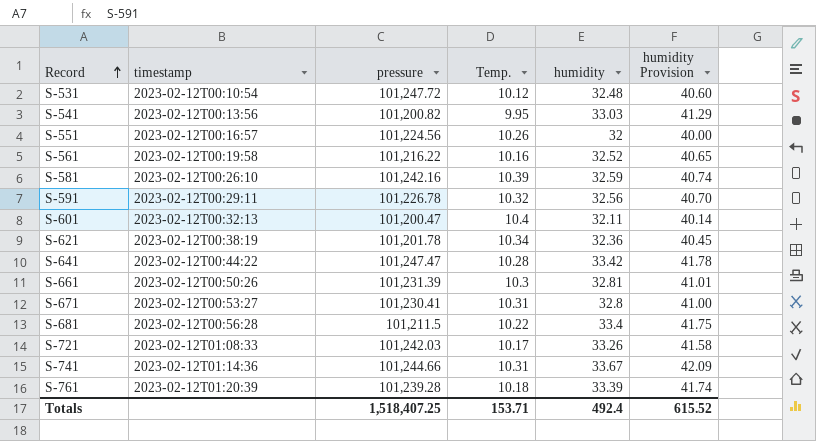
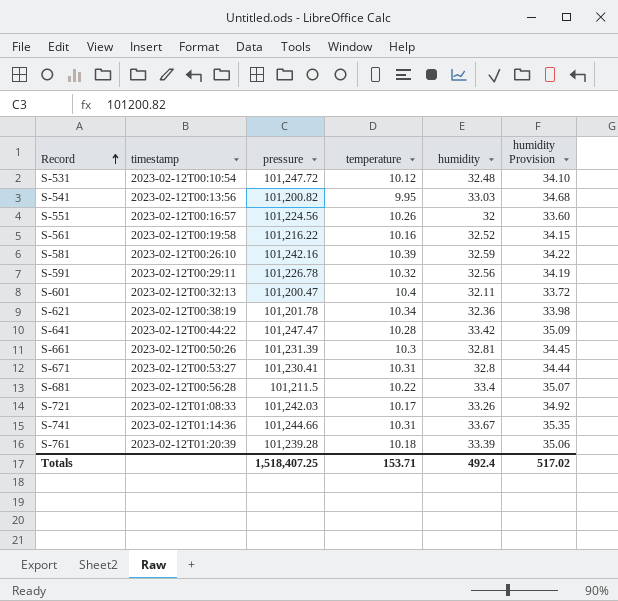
column name: Temp. -> temperature
column humidity Provision | formula: [humidity] * 1.25 -> [humidity] * 1.05
Totals | humidity Provision: 615.52 -> 517.02

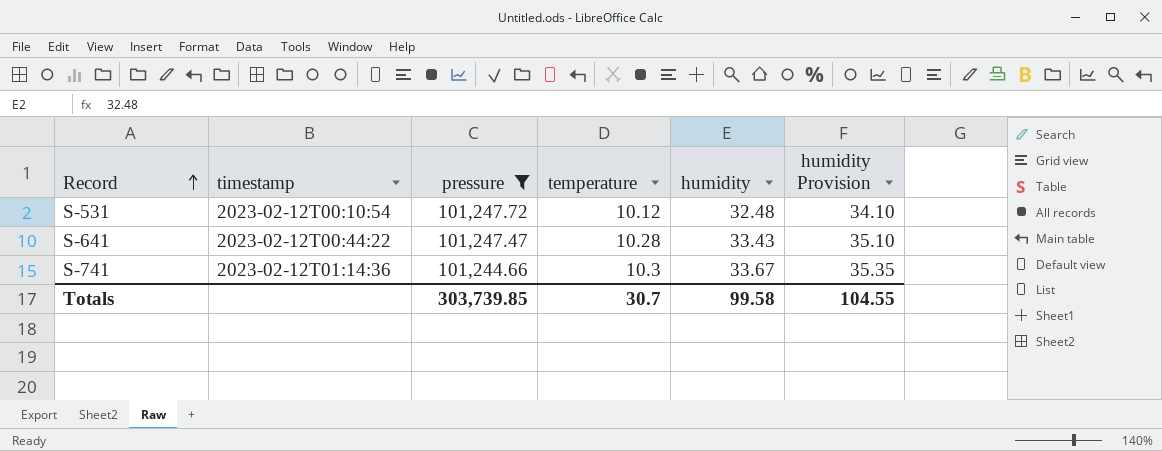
filter: none -> pressure >= 101,244.66
S-641 | humidity: 33.42 -> 33.43
S-641 | humidity Provision: 35.09 -> 35.10
S-741 | temperature: 10.31 -> 10.3
Totals | pressure: 1,518,407.25 -> 303,739.85
Totals | temperature: 153.71 -> 30.7
Totals | humidity: 492.4 -> 99.58
Totals | humidity Provision: 517.02 -> 104.55

